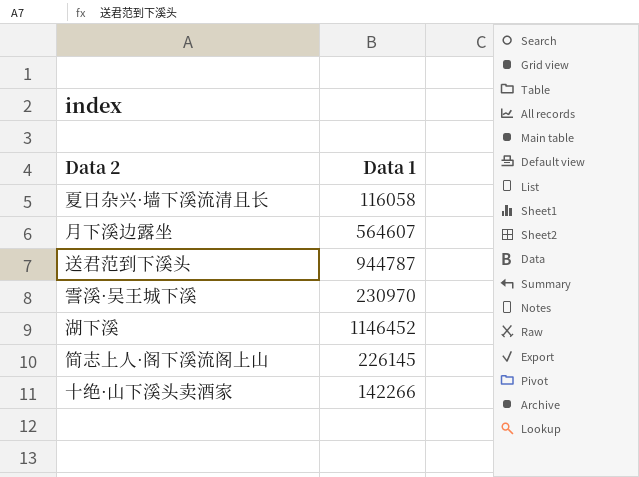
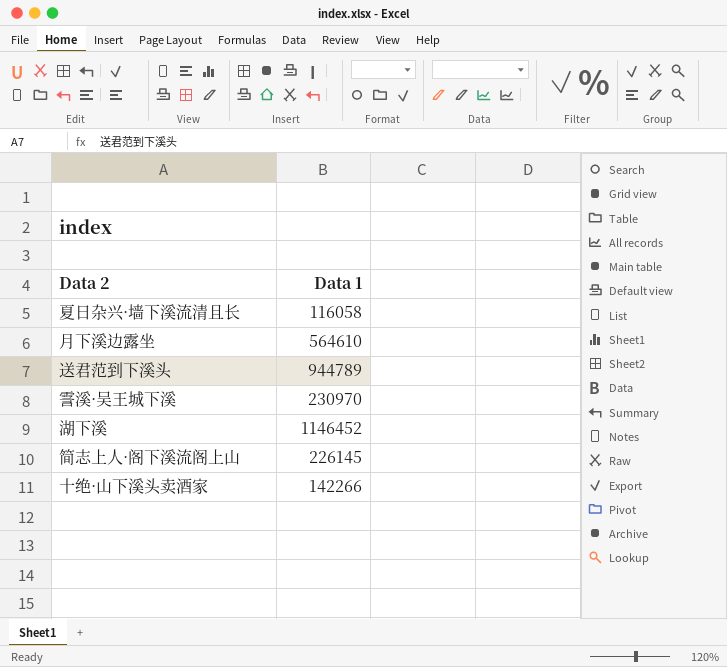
月下溪边露坐 | Data 1: 564607 -> 564610
送君范到下溪头 | Data 1: 944787 -> 944789

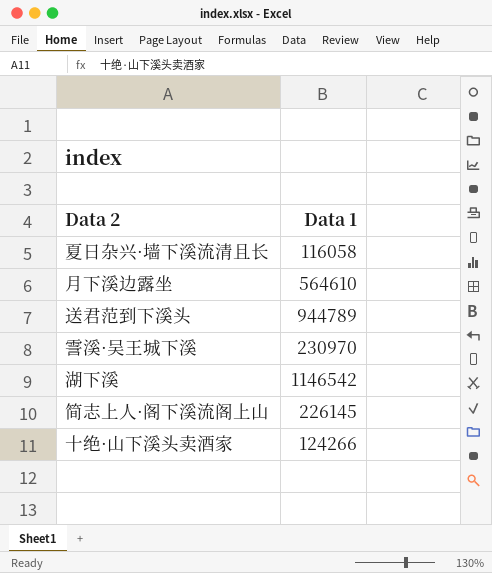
湖下溪 | Data 1: 1146452 -> 1146542
十绝·山下溪头卖酒家 | Data 1: 142266 -> 124266

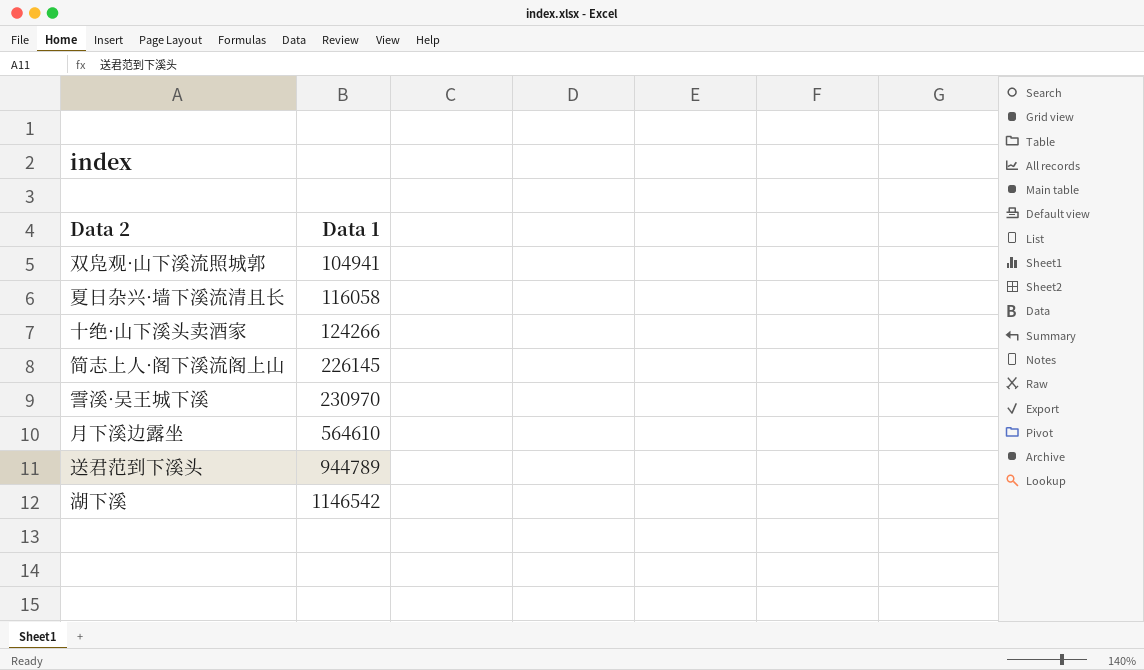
row order: none -> Data 1 ascending
row 双凫观·山下溪流照城郭: none -> 104941

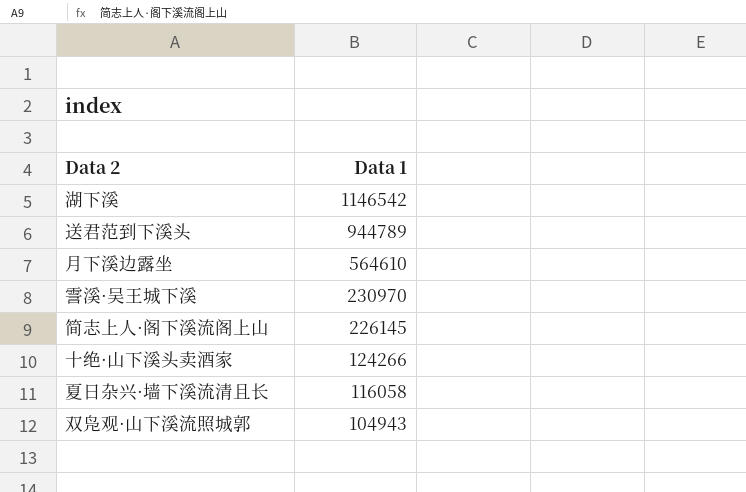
row order: Data 1 ascending -> Data 1 descending
双凫观·山下溪流照城郭 | Data 1: 104941 -> 104943

